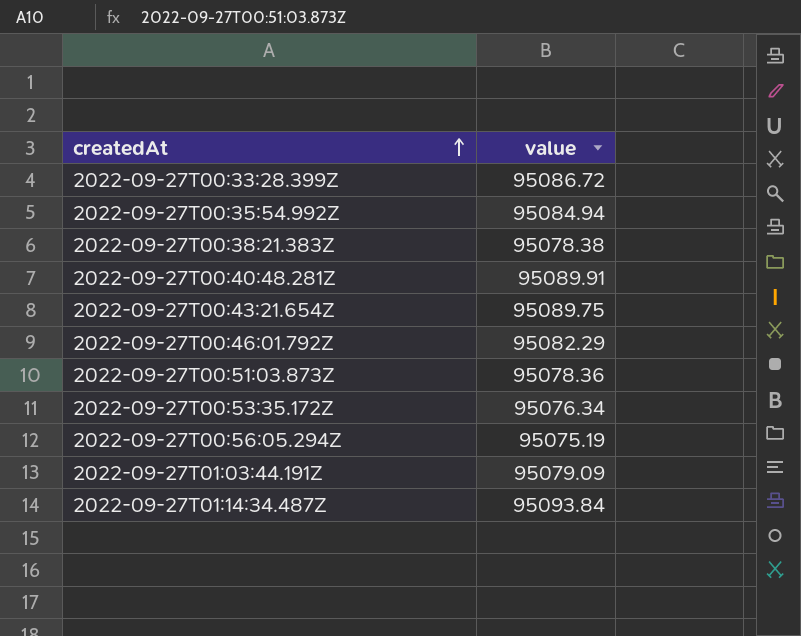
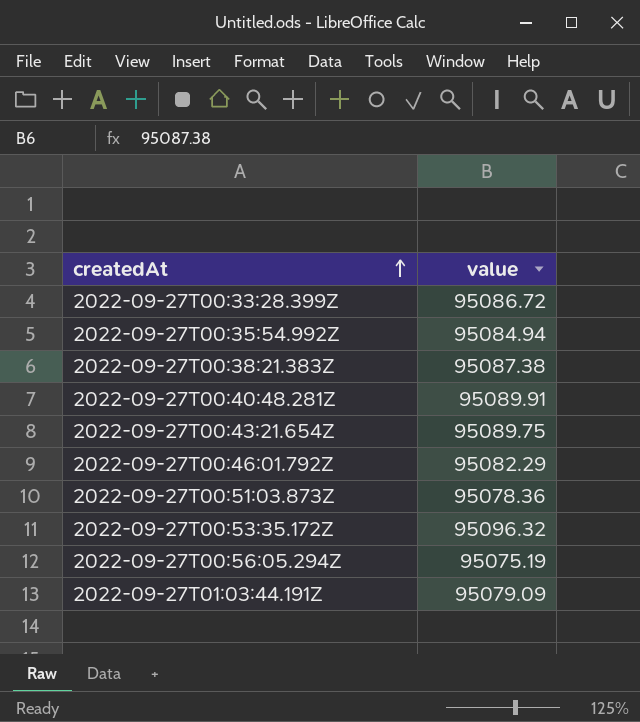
row 2022-09-27T01:14:34.487Z: 95093.84 -> none
2022-09-27T00:38:21.383Z | value: 95078.38 -> 95087.38
2022-09-27T00:53:35.172Z | value: 95076.34 -> 95096.32

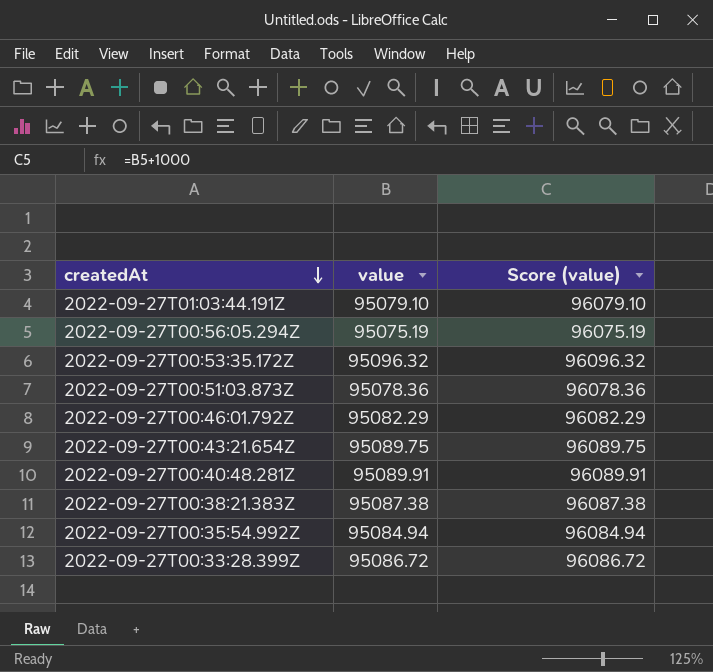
row order: createdAt ascending -> createdAt descending
column Score (value) | formula: none -> [value] + 1000
2022-09-27T01:03:44.191Z | value: 95079.09 -> 95079.10

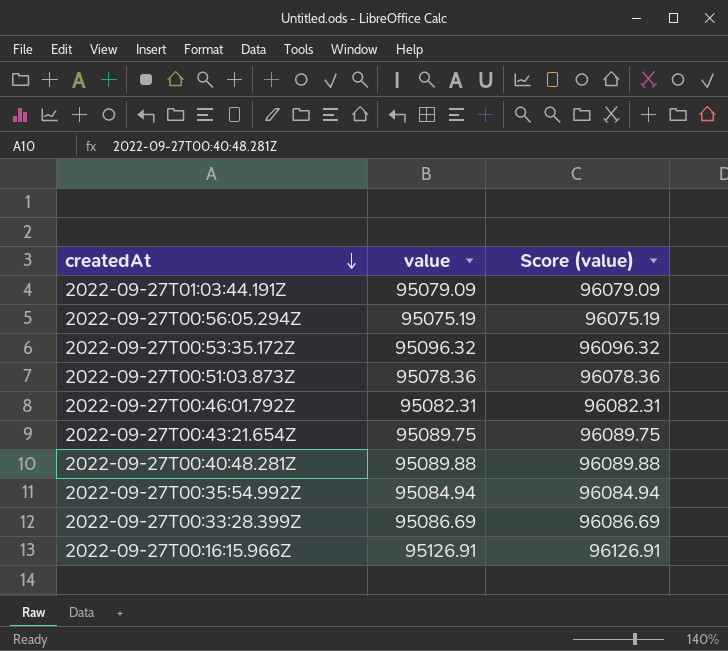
row 2022-09-27T00:38:21.383Z: 95087.38 | 96087.38 -> none
2022-09-27T01:03:44.191Z | value: 95079.10 -> 95079.09
2022-09-27T01:03:44.191Z | Score (value): 96079.10 -> 96079.09
2022-09-27T00:46:01.792Z | value: 95082.29 -> 95082.31
2022-09-27T00:46:01.792Z | Score (value): 96082.29 -> 96082.31
2022-09-27T00:40:48.281Z | value: 95089.91 -> 95089.88
2022-09-27T00:40:48.281Z | Score (value): 96089.91 -> 96089.88
2022-09-27T00:33:28.399Z | value: 95086.72 -> 95086.69
2022-09-27T00:33:28.399Z | Score (value): 96086.72 -> 96086.69
row 2022-09-27T00:16:15.966Z: none -> 95126.91 | 96126.91

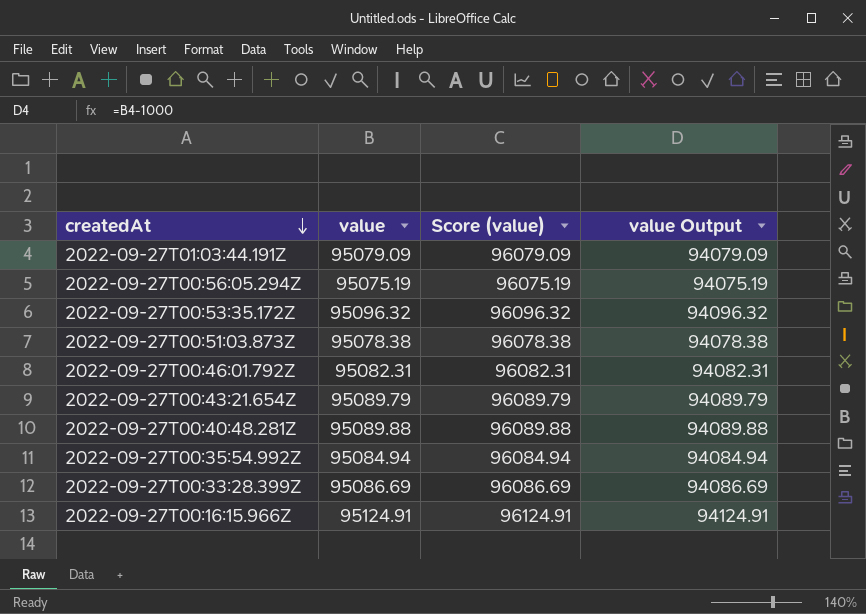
column value Output | formula: none -> [value] - 1000
2022-09-27T00:51:03.873Z | value: 95078.36 -> 95078.38
2022-09-27T00:51:03.873Z | Score (value): 96078.36 -> 96078.38
2022-09-27T00:43:21.654Z | value: 95089.75 -> 95089.79
2022-09-27T00:43:21.654Z | Score (value): 96089.75 -> 96089.79
2022-09-27T00:16:15.966Z | value: 95126.91 -> 95124.91
2022-09-27T00:16:15.966Z | Score (value): 96126.91 -> 96124.91

